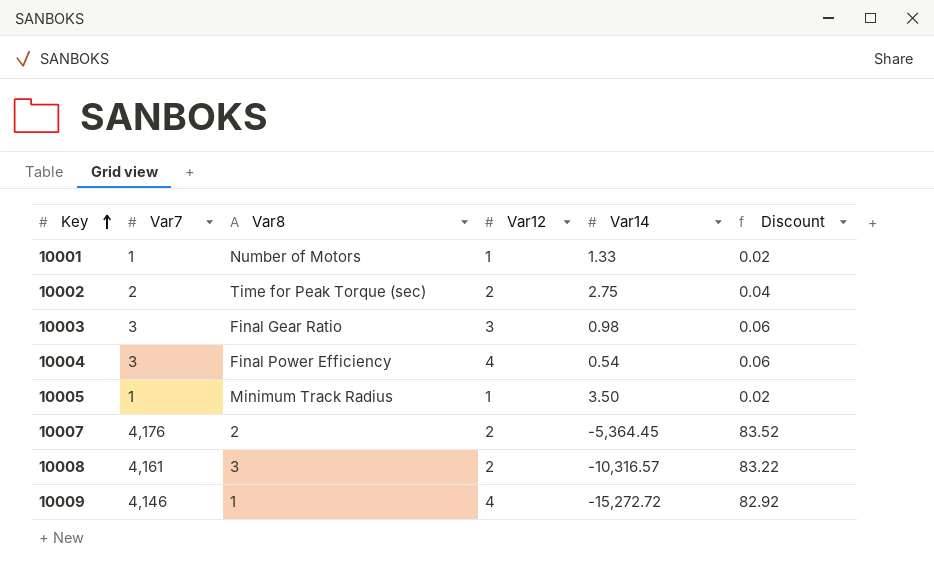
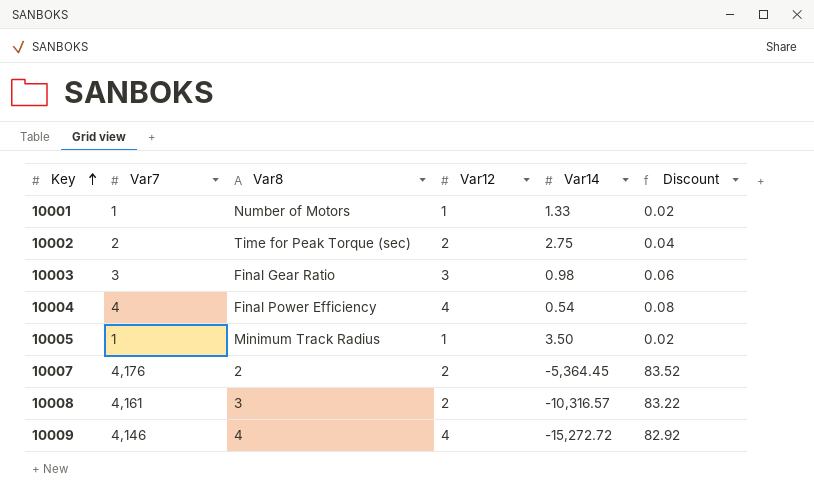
10004 | Var7: 3 -> 4
10004 | Discount: 0.06 -> 0.08
10009 | Var8: 1 -> 4

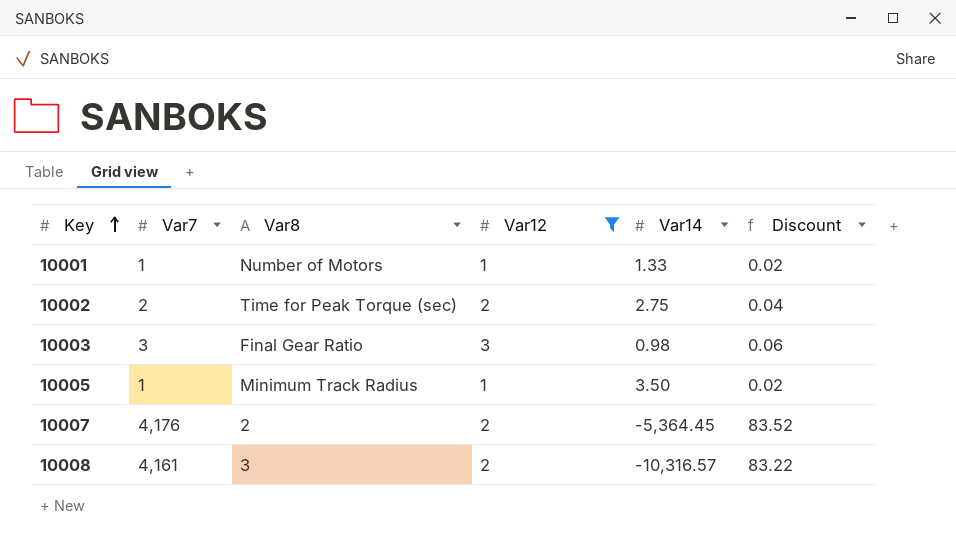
filter: none -> Var12 != 4

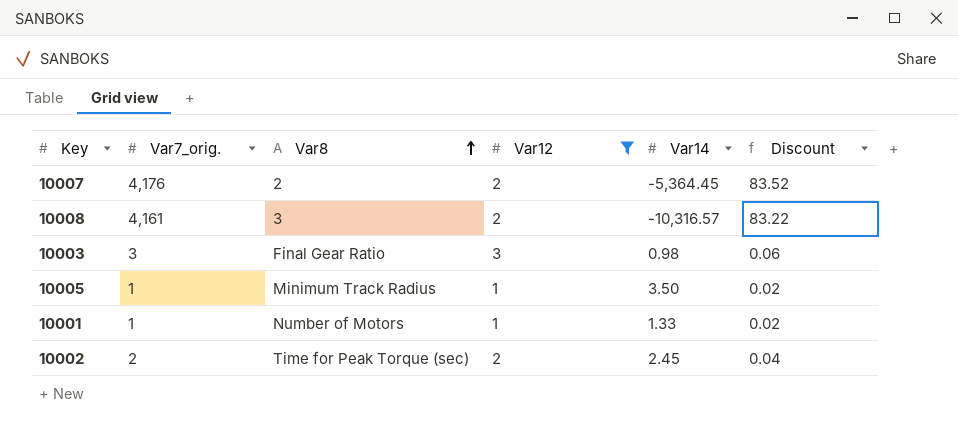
row order: Key ascending -> Var8 ascending
column name: Var7 -> Var7_orig.
10002 | Var14: 2.75 -> 2.45

